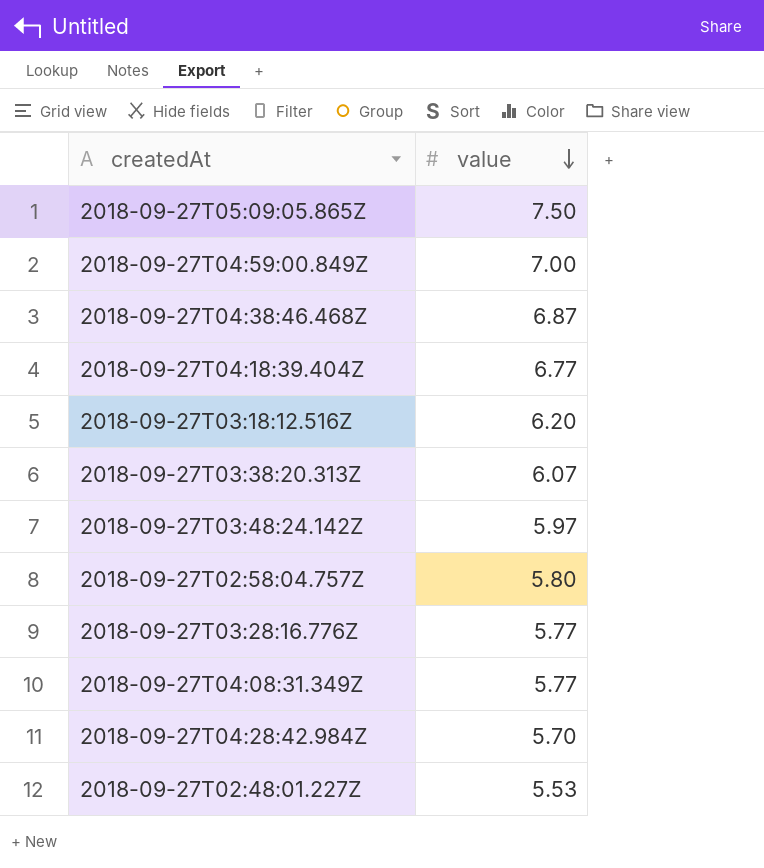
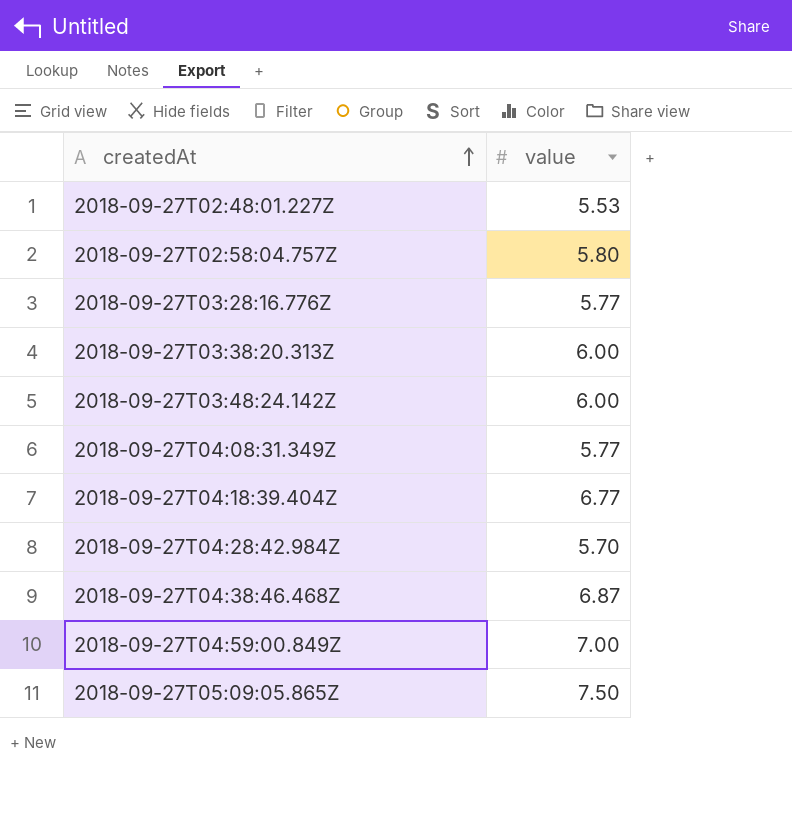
row order: value descending -> createdAt ascending
row 2018-09-27T03:18:12.516Z: 6.20 -> none
2018-09-27T03:38:20.313Z | value: 6.07 -> 6.00
2018-09-27T03:48:24.142Z | value: 5.97 -> 6.00

